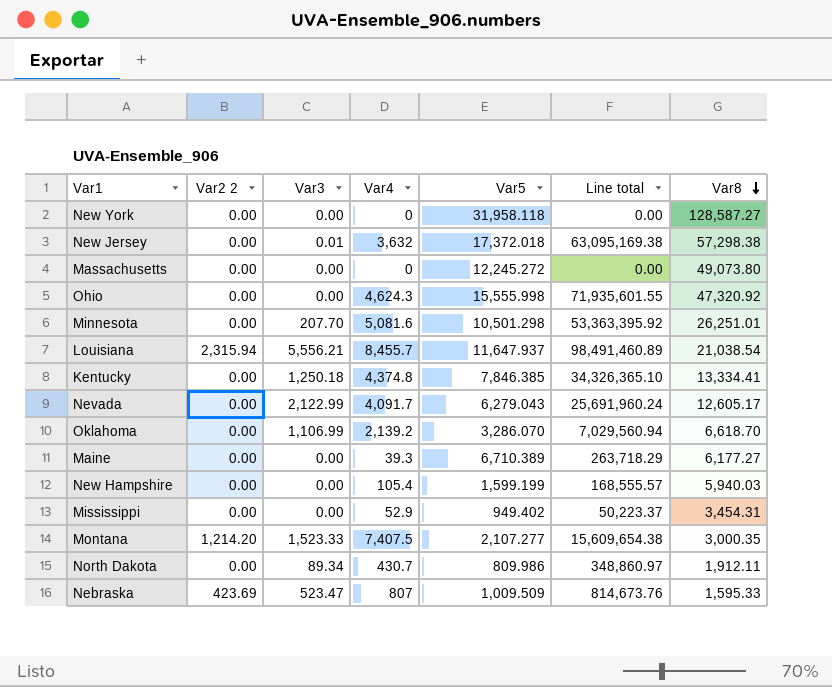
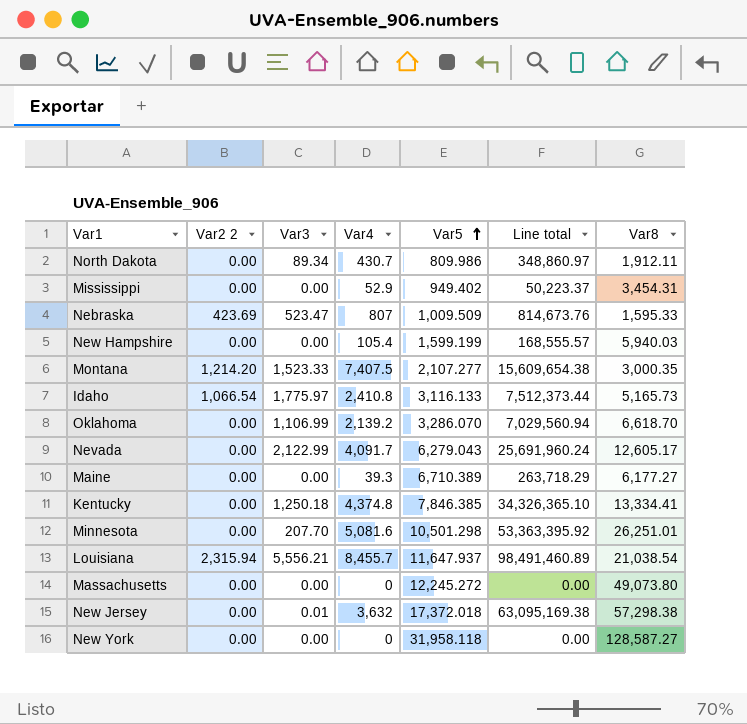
row order: Var8 descending -> Var5 ascending
row Ohio: 0.00 | 0.00 | 4,624.3 | 15,555.998 | 71,935,601.55 | 47,320.92 -> none
row Idaho: none -> 1,066.54 | 1,775.97 | 2,410.8 | 3,116.133 | 7,512,373.44 | 5,165.73

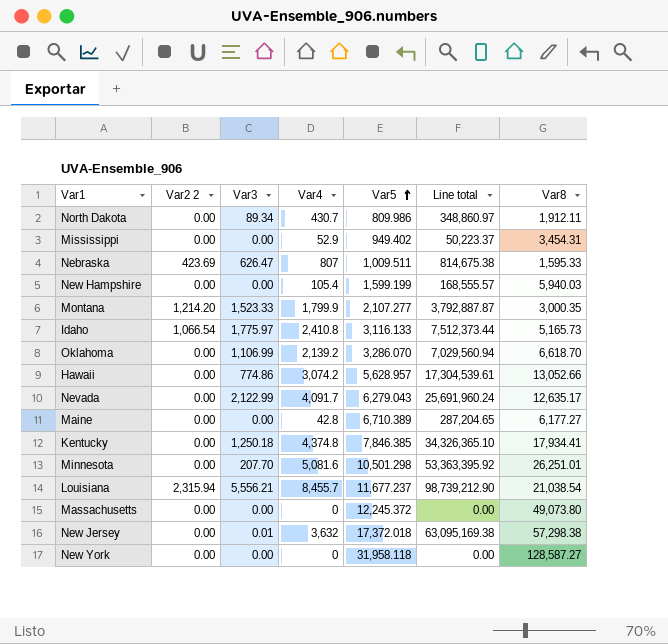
Nebraska | Var3: 523.47 -> 626.47
Nebraska | Var5: 1,009.509 -> 1,009.511
Nebraska | Line total: 814,673.76 -> 814,675.38
Montana | Var4: 7,407.5 -> 1,799.9
Montana | Line total: 15,609,654.38 -> 3,792,887.87
row Hawaii: none -> 0.00 | 774.86 | 3,074.2 | 5,628.957 | 17,304,539.61 | 13,052.66
Nevada | Var8: 12,605.17 -> 12,635.17
Maine | Var4: 39.3 -> 42.8
Maine | Line total: 263,718.29 -> 287,204.65
Kentucky | Var8: 13,334.41 -> 17,934.41
Louisiana | Var5: 11,647.937 -> 11,677.237
Louisiana | Line total: 98,491,460.89 -> 98,739,212.90
Massachusetts | Var5: 12,245.272 -> 12,245.372

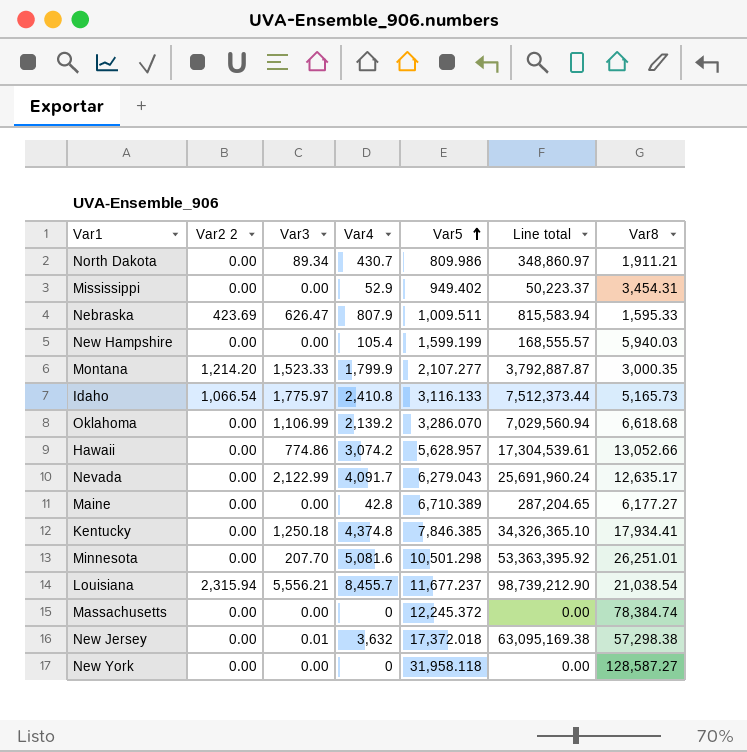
North Dakota | Var8: 1,912.11 -> 1,911.21
Nebraska | Var4: 807 -> 807.9
Nebraska | Line total: 814,675.38 -> 815,583.94
Oklahoma | Var8: 6,618.70 -> 6,618.68
Massachusetts | Var8: 49,073.80 -> 78,384.74

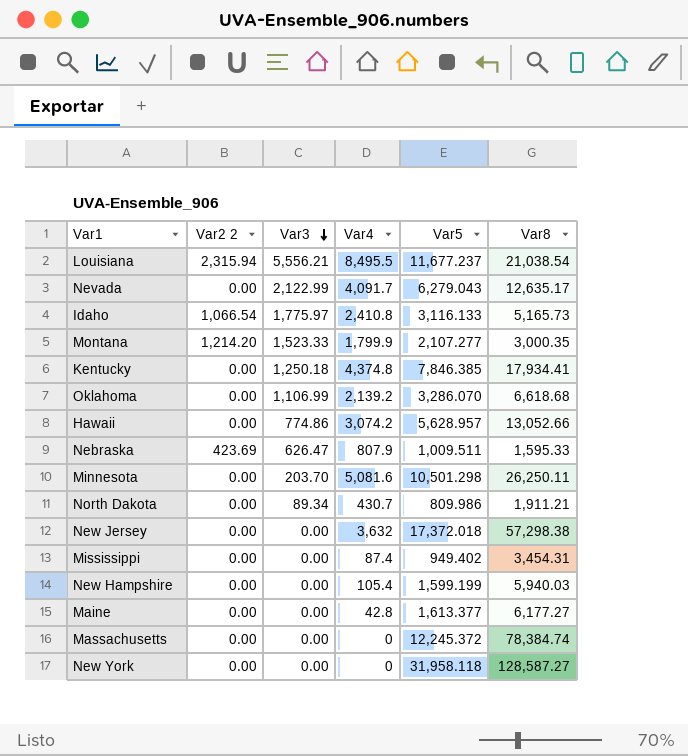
row order: Var5 ascending -> Var3 descending
column Line total | formula: [Var4] * [Var5] -> none
Louisiana | Var4: 8,455.7 -> 8,495.5
Minnesota | Var3: 207.70 -> 203.70
Minnesota | Var8: 26,251.01 -> 26,250.11
New Jersey | Var3: 0.01 -> 0.00
Mississippi | Var4: 52.9 -> 87.4
Maine | Var5: 6,710.389 -> 1,613.377

